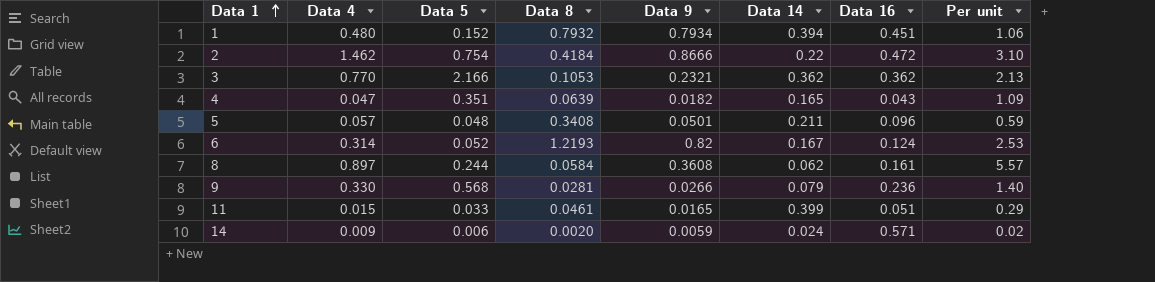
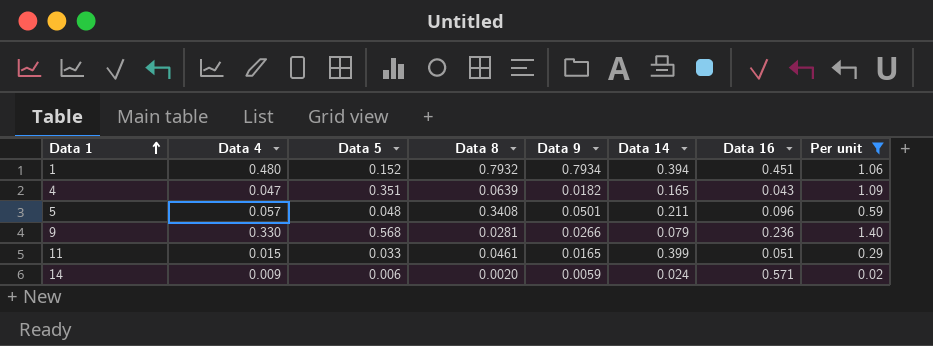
filter: none -> Per unit <= 1.40

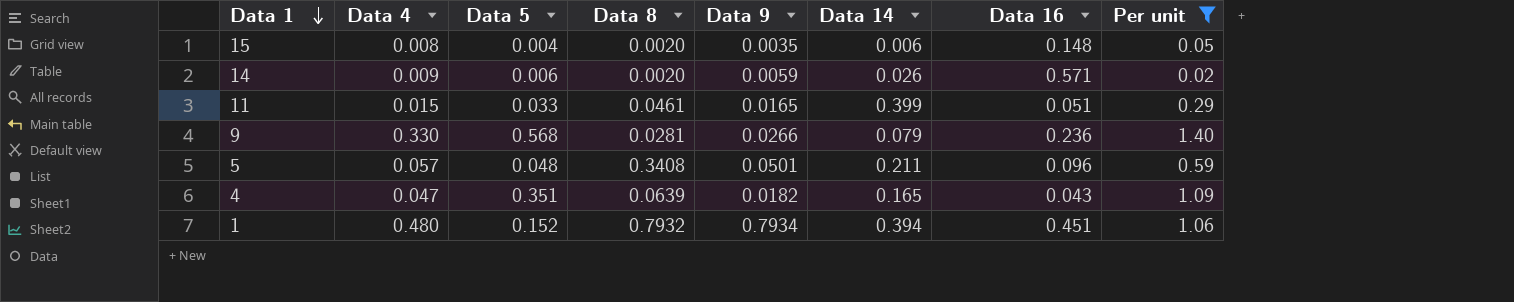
row order: Data 1 ascending -> Data 1 descending
row 15: none -> 0.008 | 0.004 | 0.0020 | 0.0035 | 0.006 | 0.148 | 0.05
14 | Data 14: 0.024 -> 0.026

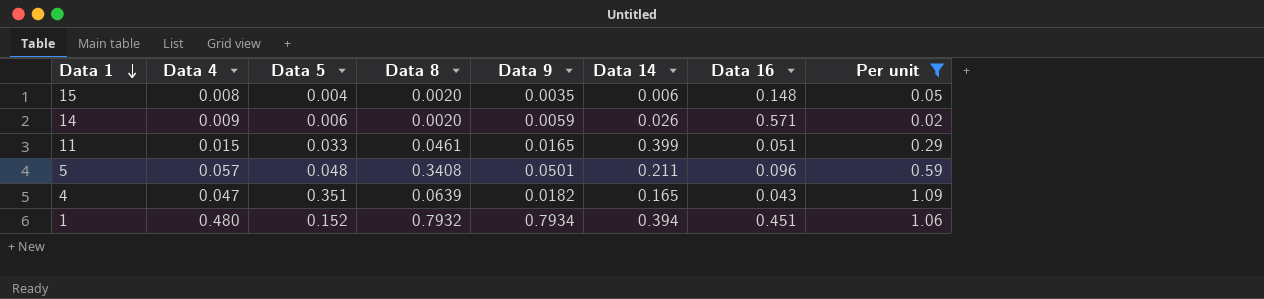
row 9: 0.330 | 0.568 | 0.0281 | 0.0266 | 0.079 | 0.236 | 1.40 -> none

